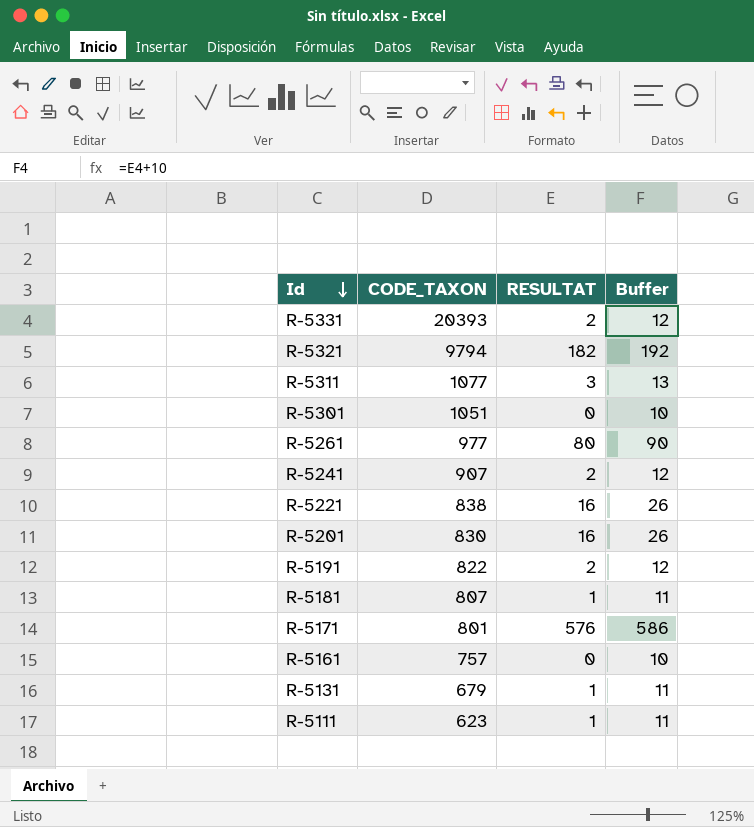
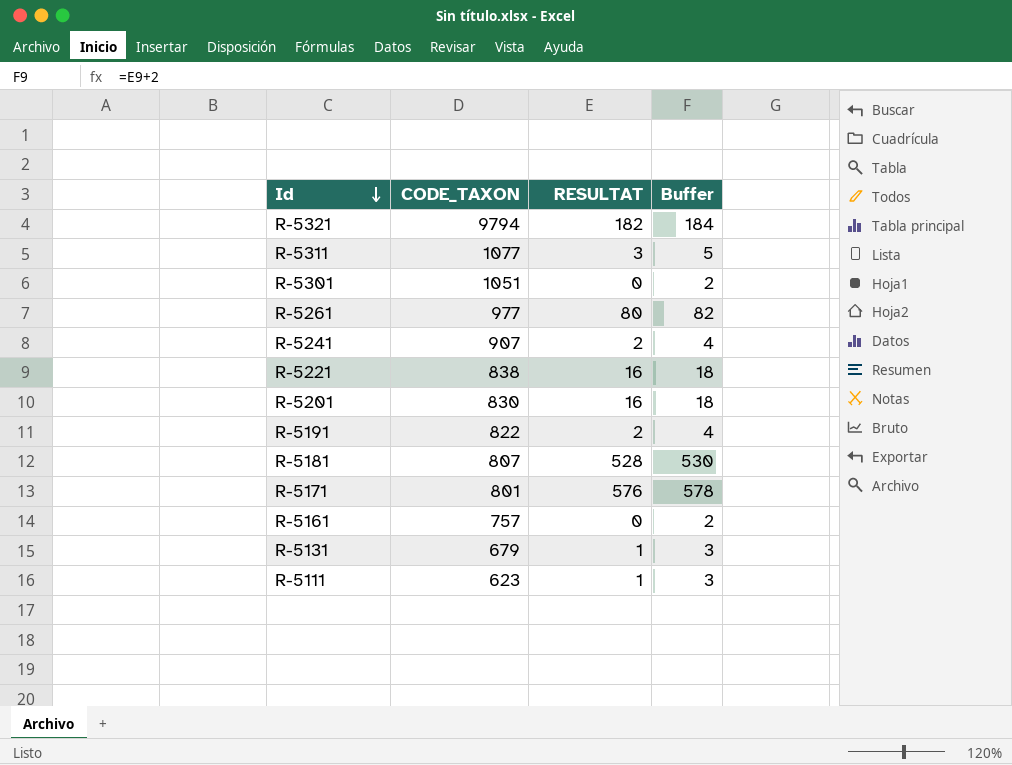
column Buffer | formula: [RESULTAT] + 10 -> [RESULTAT] + 2
row R-5331: 20393 | 2 | 12 -> none
R-5181 | RESULTAT: 1 -> 528

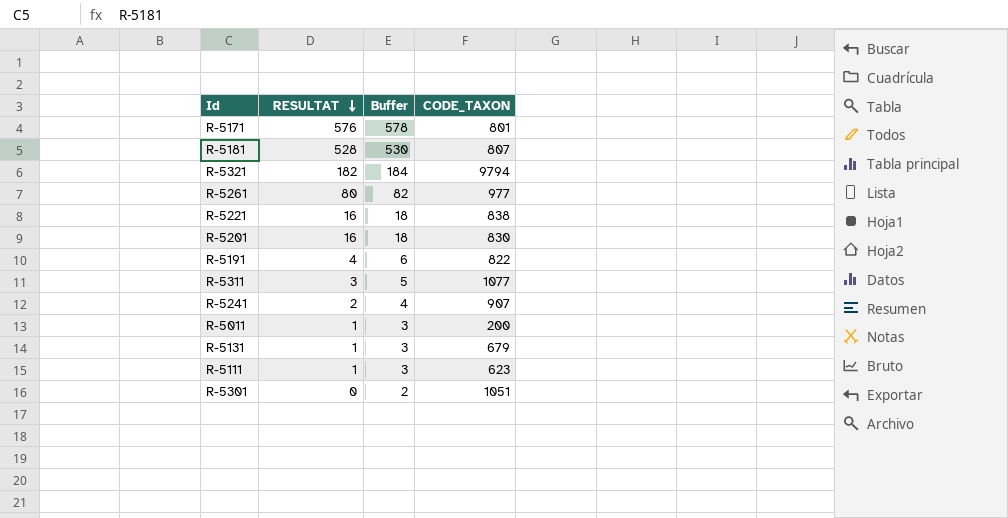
row order: Id descending -> RESULTAT descending
column CODE_TAXON | position: 2 -> 4
row R-5161: 757 | 0 | 2 -> none
R-5191 | RESULTAT: 2 -> 4
R-5191 | Buffer: 4 -> 6
row R-5011: none -> 1 | 3 | 200

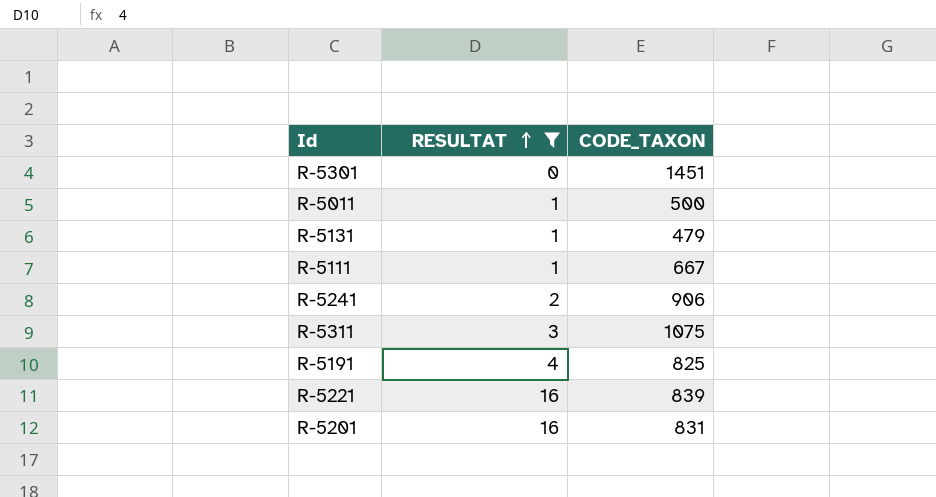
filter: none -> RESULTAT <= 16
row order: RESULTAT descending -> RESULTAT ascending
column Buffer | formula: [RESULTAT] + 2 -> none
R-5301 | CODE_TAXON: 1051 -> 1451
R-5011 | CODE_TAXON: 200 -> 500
R-5131 | CODE_TAXON: 679 -> 479
R-5111 | CODE_TAXON: 623 -> 667
R-5241 | CODE_TAXON: 907 -> 906
R-5311 | CODE_TAXON: 1077 -> 1075
R-5191 | CODE_TAXON: 822 -> 825
R-5221 | CODE_TAXON: 838 -> 839
R-5201 | CODE_TAXON: 830 -> 831

